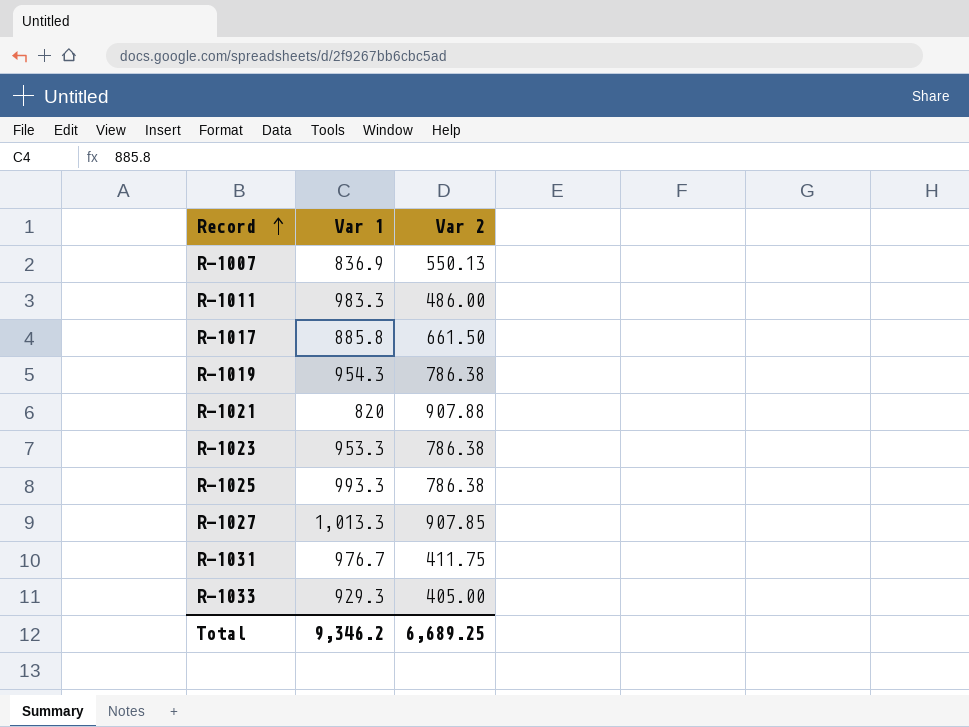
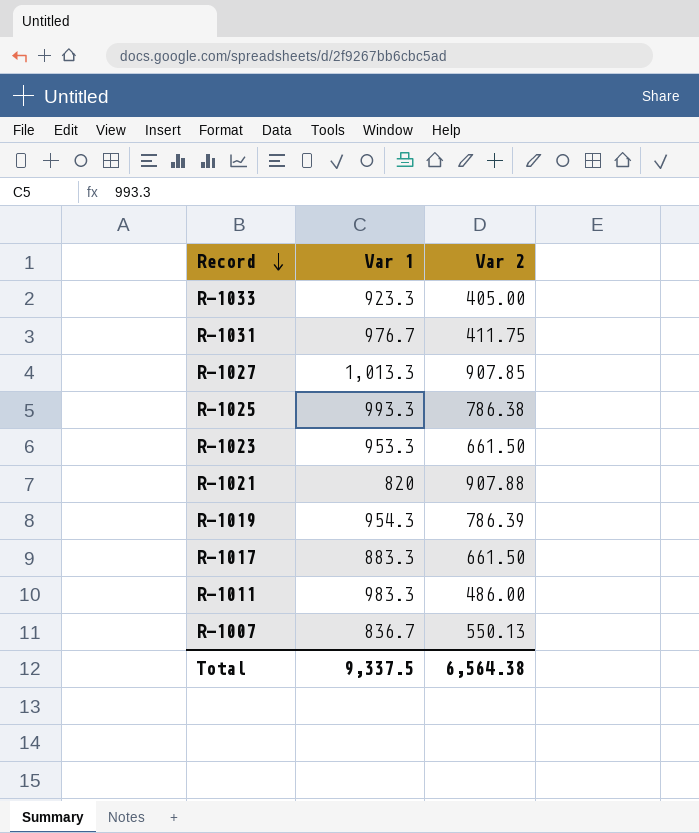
row order: Record ascending -> Record descending
R-1033 | Var 1: 929.3 -> 923.3
R-1023 | Var 2: 786.38 -> 661.50
R-1019 | Var 2: 786.38 -> 786.39
R-1017 | Var 1: 885.8 -> 883.3
R-1007 | Var 1: 836.9 -> 836.7
Total | Var 1: 9,346.2 -> 9,337.5
Total | Var 2: 6,689.25 -> 6,564.38

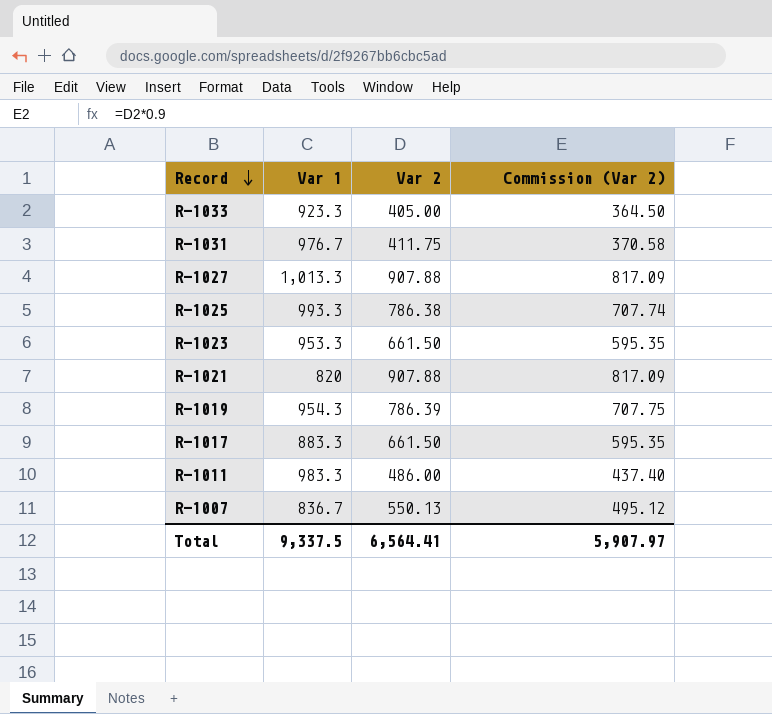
column Commission (Var 2) | formula: none -> [Var 2] * 0.9
R-1027 | Var 2: 907.85 -> 907.88
Total | Var 2: 6,564.38 -> 6,564.41

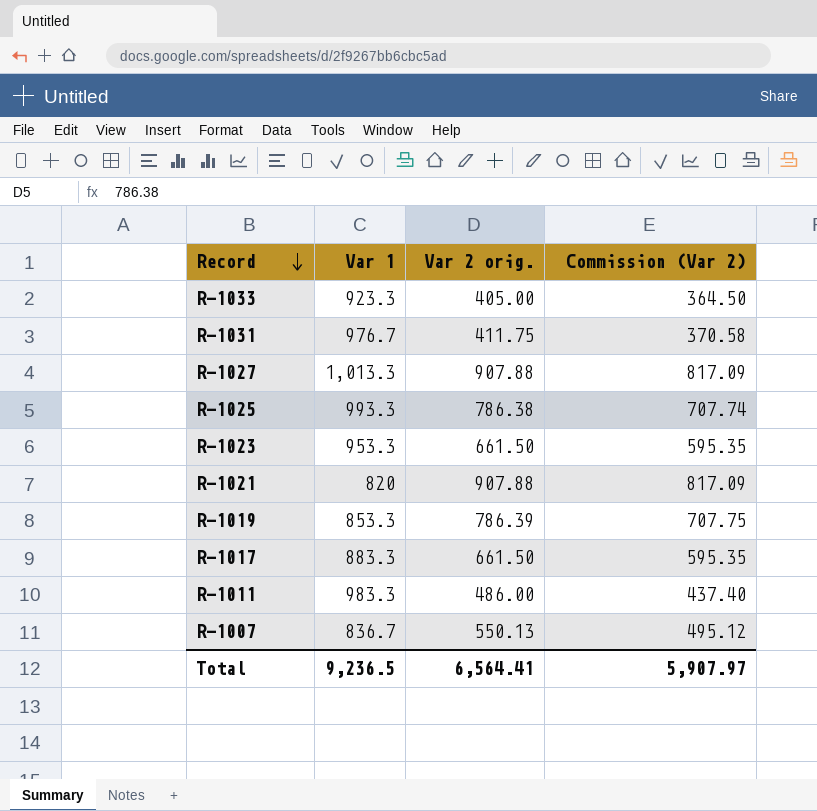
column name: Var 2 -> Var 2 orig.
R-1019 | Var 1: 954.3 -> 853.3
Total | Var 1: 9,337.5 -> 9,236.5

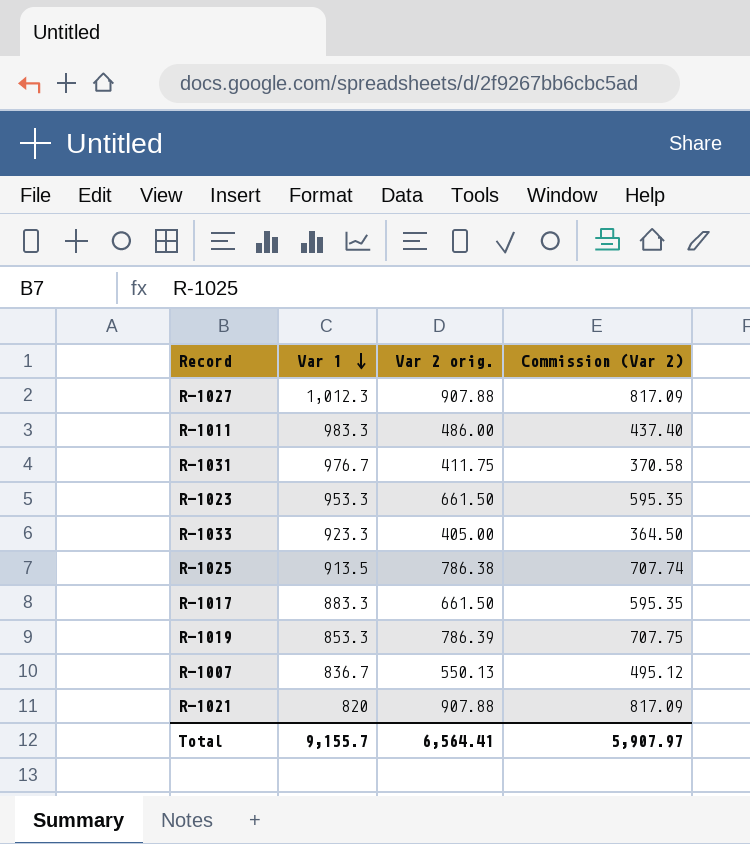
row order: Record descending -> Var 1 descending
R-1027 | Var 1: 1,013.3 -> 1,012.3
R-1025 | Var 1: 993.3 -> 913.5
Total | Var 1: 9,236.5 -> 9,155.7

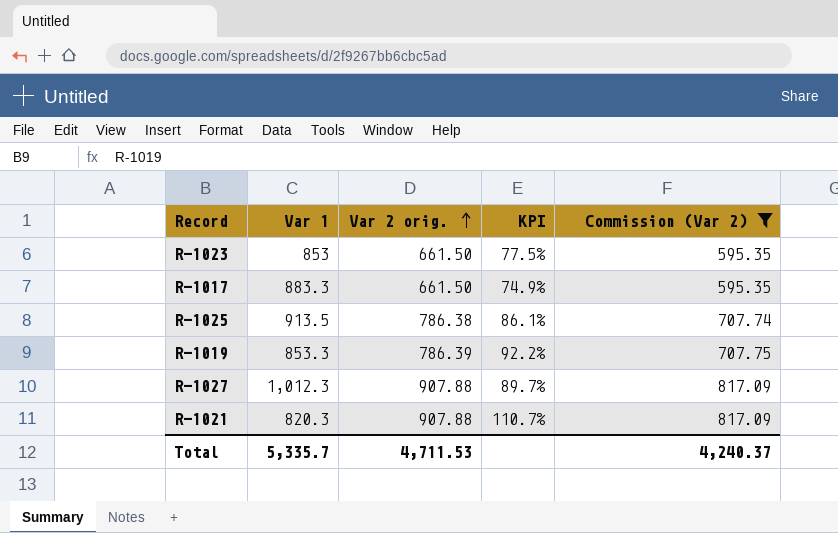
filter: none -> Commission (Var 2) >= 595.35
row order: Var 1 descending -> Var 2 orig. ascending
column KPI | formula: none -> [Var 2 orig.] / [Var 1]
R-1023 | Var 1: 953.3 -> 853
R-1021 | Var 1: 820 -> 820.3
Total | Var 1: 9,155.7 -> 5,335.7
Total | Var 2 orig.: 6,564.41 -> 4,711.53
Total | Commission (Var 2): 5,907.97 -> 4,240.37

